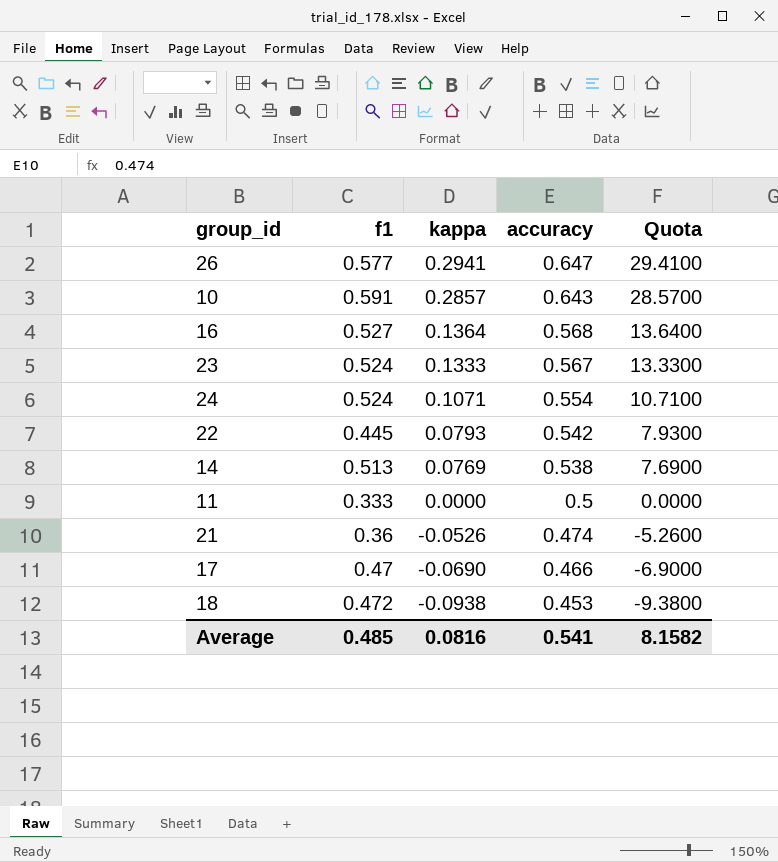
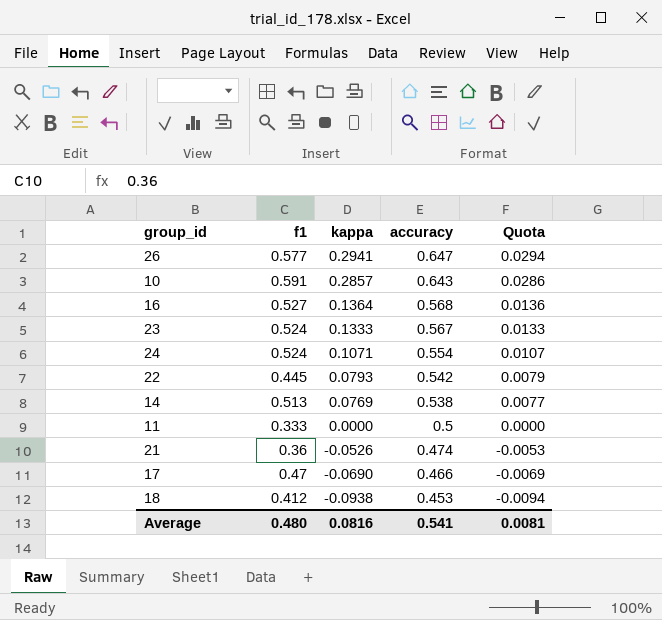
column Quota | formula: [kappa] * 100 -> [kappa] * 0.1
18 | f1: 0.472 -> 0.412
Average | f1: 0.485 -> 0.480
Average | Quota: 8.1582 -> 0.0081

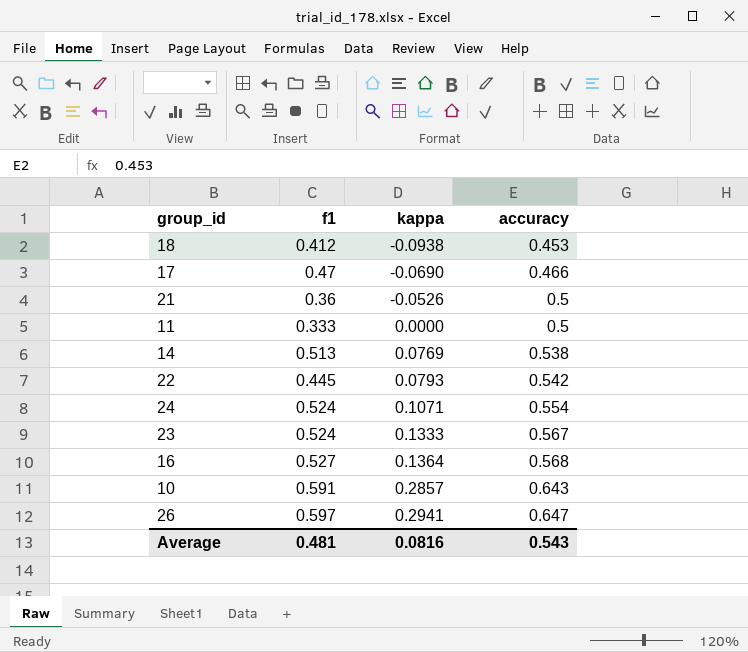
row order: kappa descending -> kappa ascending
column Quota | formula: [kappa] * 0.1 -> none
21 | accuracy: 0.474 -> 0.5
26 | f1: 0.577 -> 0.597
Average | f1: 0.480 -> 0.481
Average | accuracy: 0.541 -> 0.543

